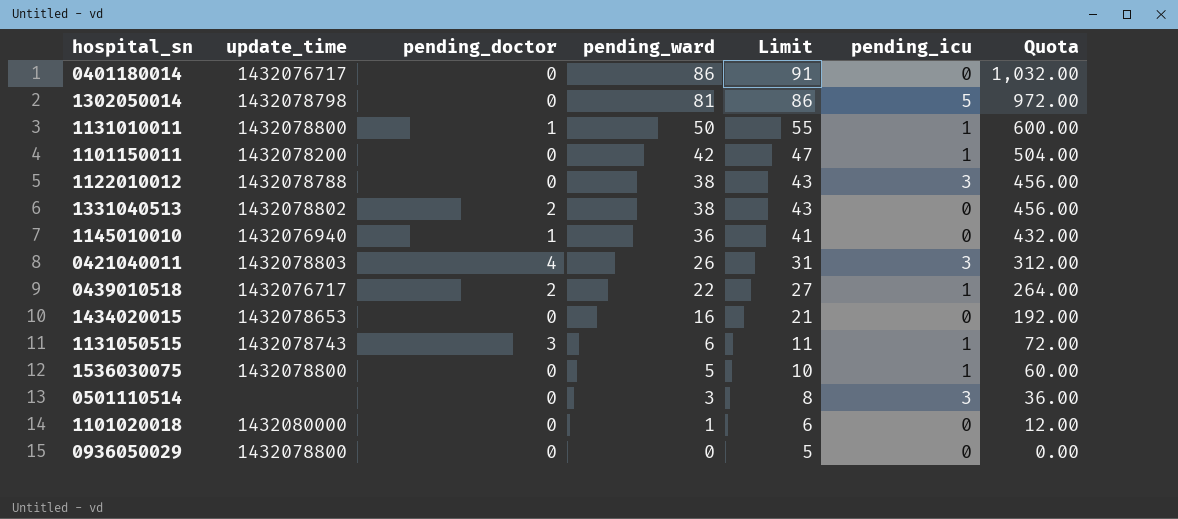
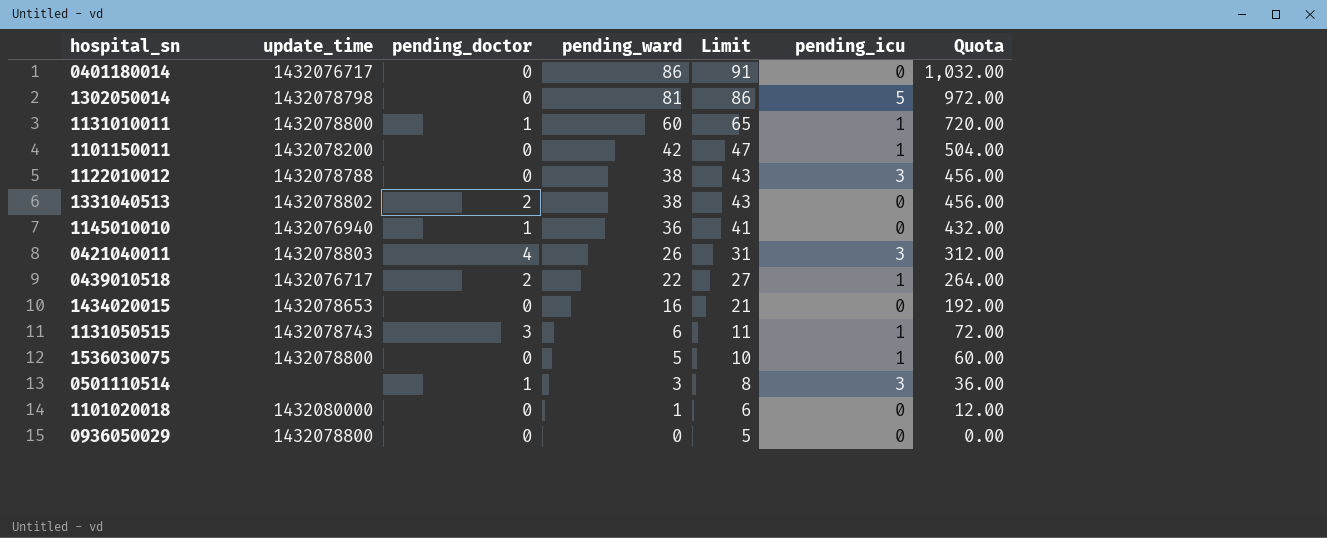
1131010011 | pending_ward: 50 -> 60
1131010011 | Limit: 55 -> 65
1131010011 | Quota: 600.00 -> 720.00
0501110514 | pending_doctor: 0 -> 1

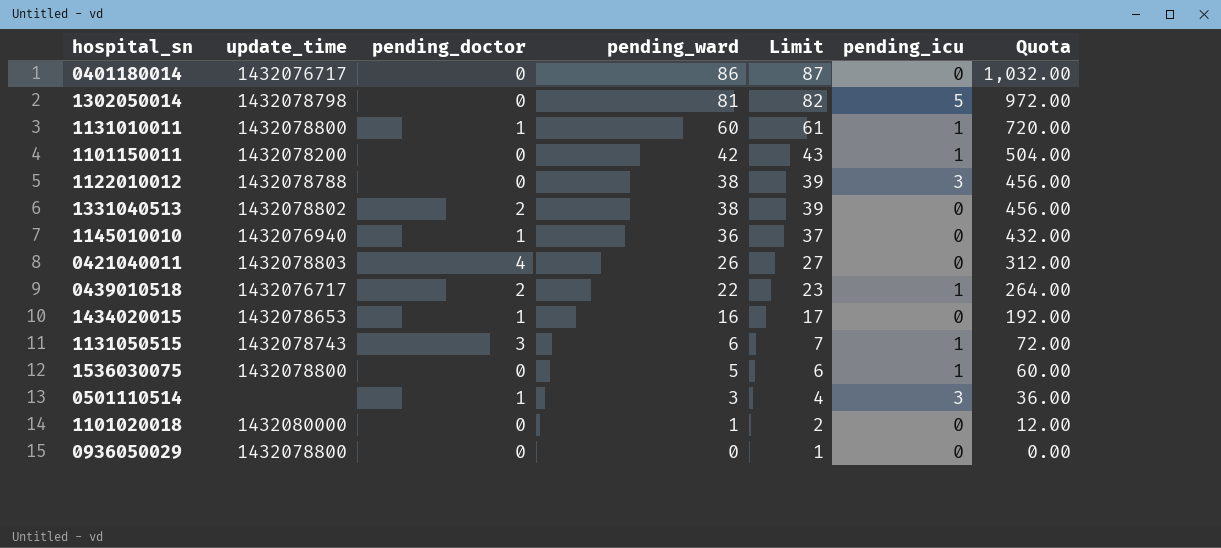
column Limit | formula: [pending_ward] + 5 -> [pending_ward] + 1
0421040011 | pending_icu: 3 -> 0
1434020015 | pending_doctor: 0 -> 1

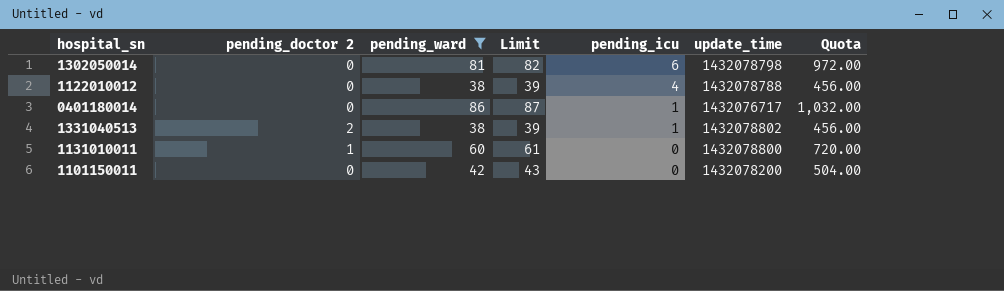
filter: none -> pending_ward >= 38
row order: pending_ward descending -> pending_icu descending
column name: pending_doctor -> pending_doctor 2
column update_time | position: 2 -> 6
1302050014 | pending_icu: 5 -> 6
1122010012 | pending_icu: 3 -> 4
0401180014 | pending_icu: 0 -> 1
1331040513 | pending_icu: 0 -> 1
1131010011 | pending_icu: 1 -> 0
1101150011 | pending_icu: 1 -> 0

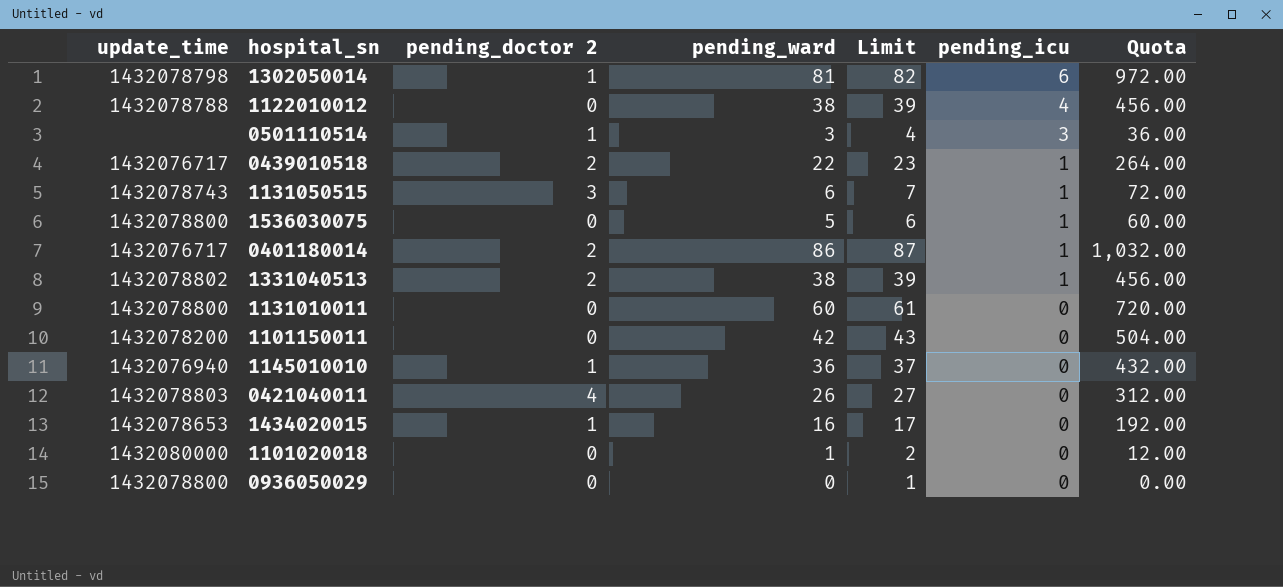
filter: pending_ward >= 38 -> none
column update_time | position: 6 -> 1
1302050014 | pending_doctor 2: 0 -> 1
0401180014 | pending_doctor 2: 0 -> 2
1131010011 | pending_doctor 2: 1 -> 0

